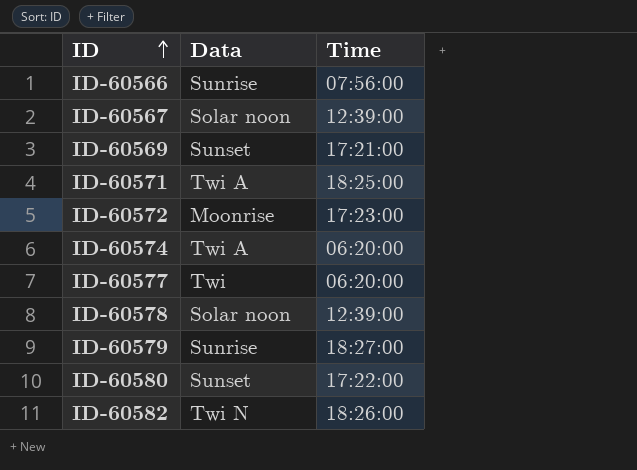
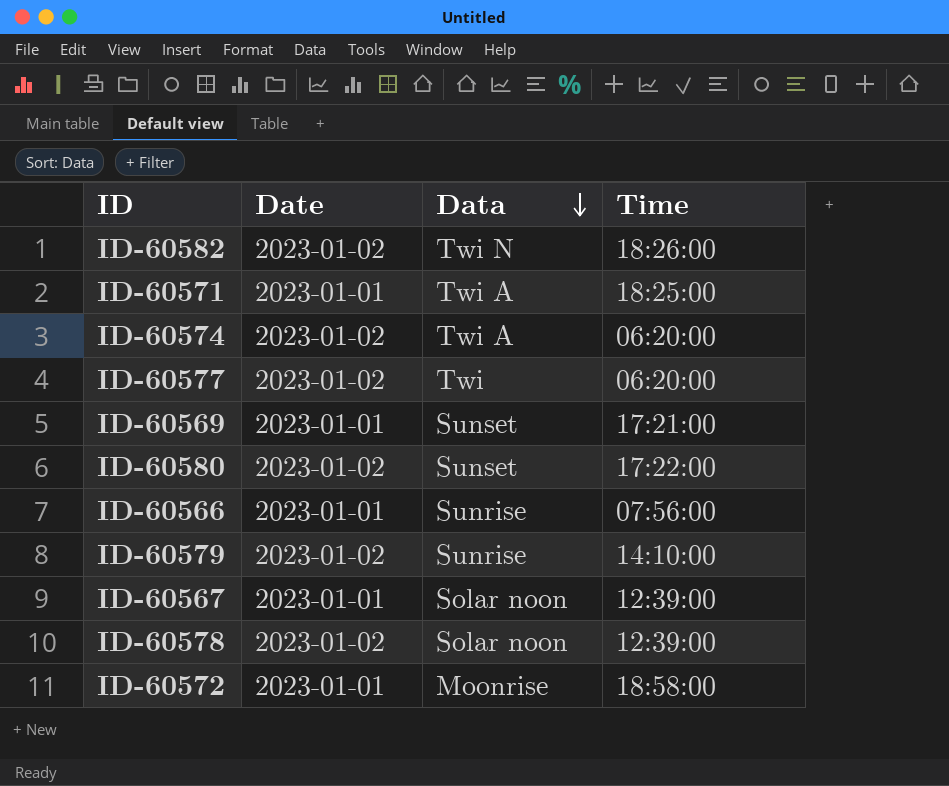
row order: ID ascending -> Data descending
column Date | position: none -> 2
ID-60579 | Time: 18:27:00 -> 14:10:00
ID-60572 | Time: 17:23:00 -> 18:58:00

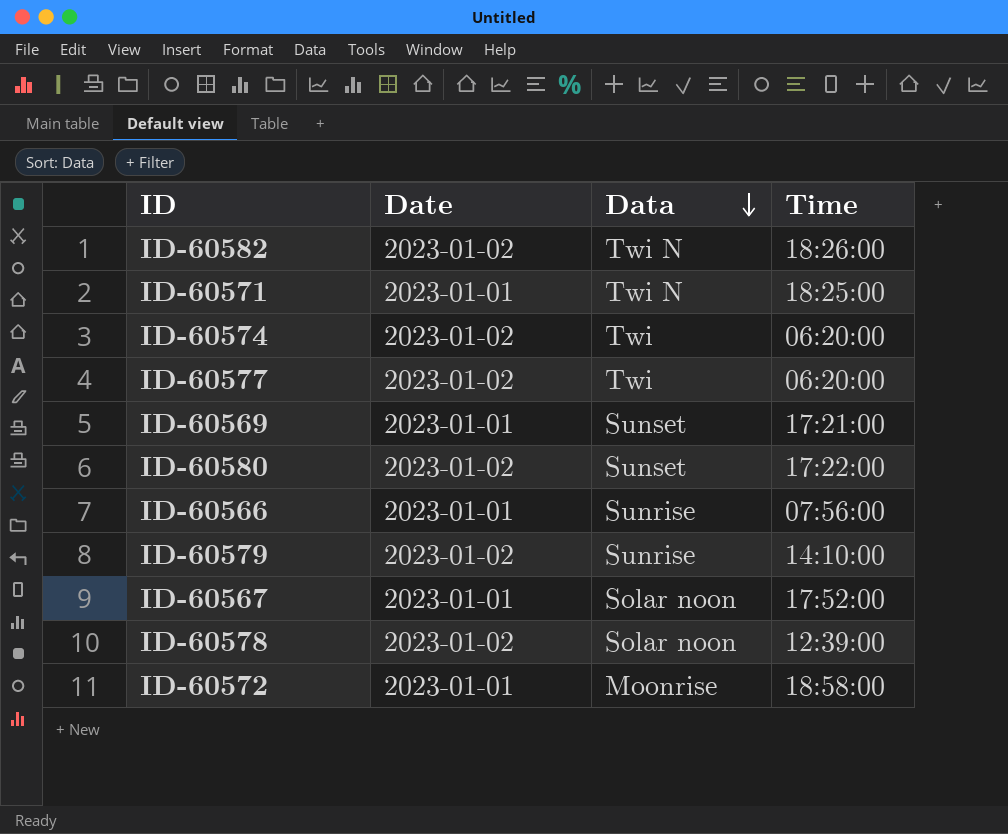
ID-60571 | Data: Twi A -> Twi N
ID-60574 | Data: Twi A -> Twi
ID-60567 | Time: 12:39:00 -> 17:52:00

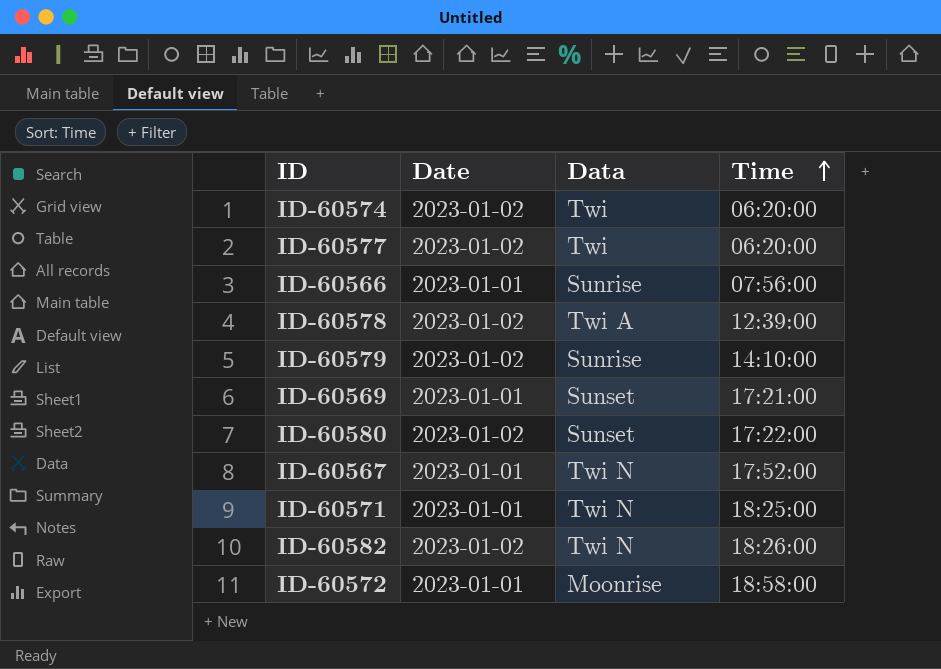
row order: Data descending -> Time ascending
ID-60578 | Data: Solar noon -> Twi A
ID-60567 | Data: Solar noon -> Twi N

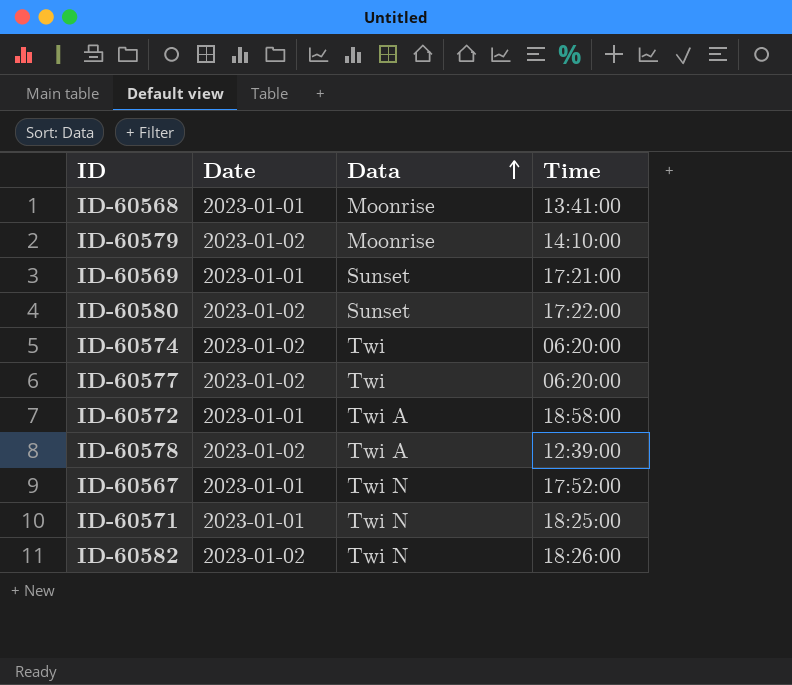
row order: Time ascending -> Data ascending
row ID-60566: 2023-01-01 | Sunrise | 07:56:00 -> none
row ID-60568: none -> 2023-01-01 | Moonrise | 13:41:00
ID-60579 | Data: Sunrise -> Moonrise
ID-60572 | Data: Moonrise -> Twi A

